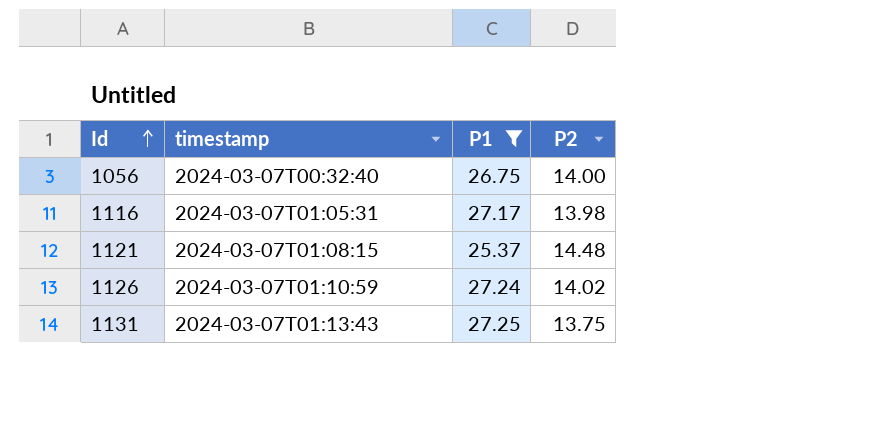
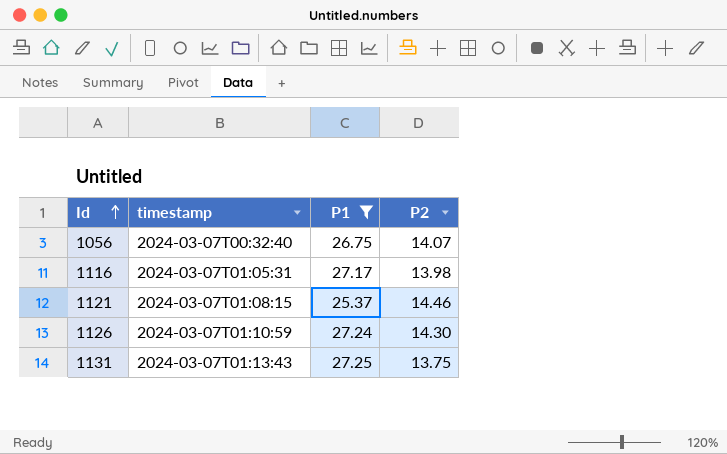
1056 | P2: 14.00 -> 14.07
1121 | P2: 14.48 -> 14.46
1126 | P2: 14.02 -> 14.30

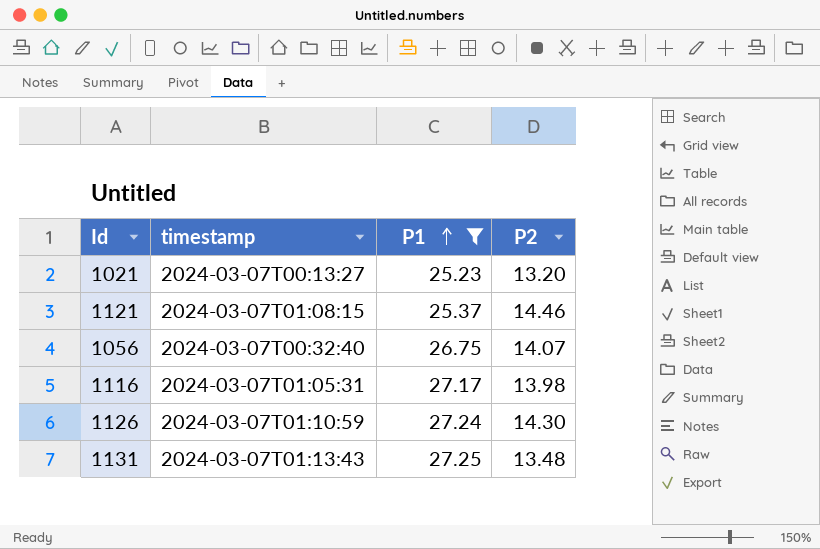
row order: Id ascending -> P1 ascending
row 1021: none -> 2024-03-07T00:13:27 | 25.23 | 13.20
1131 | P2: 13.75 -> 13.48

